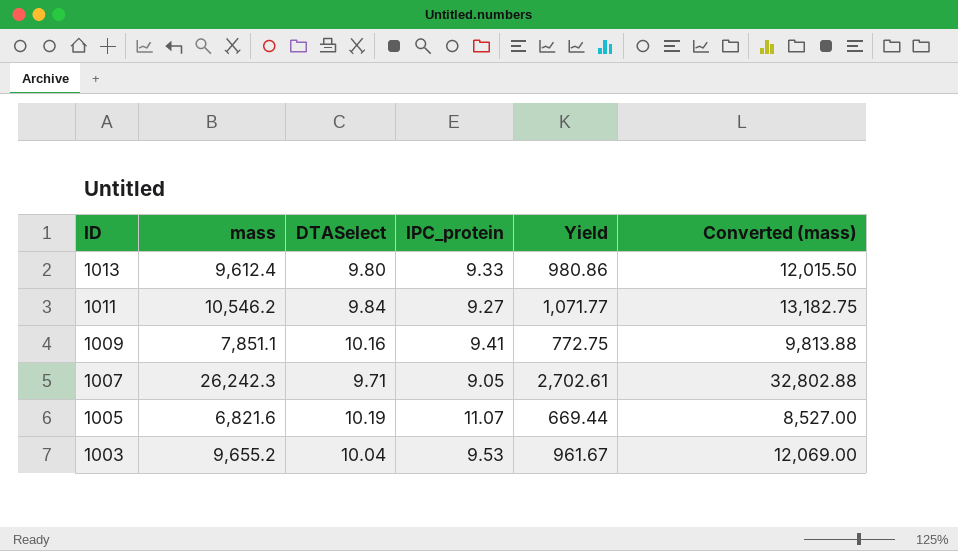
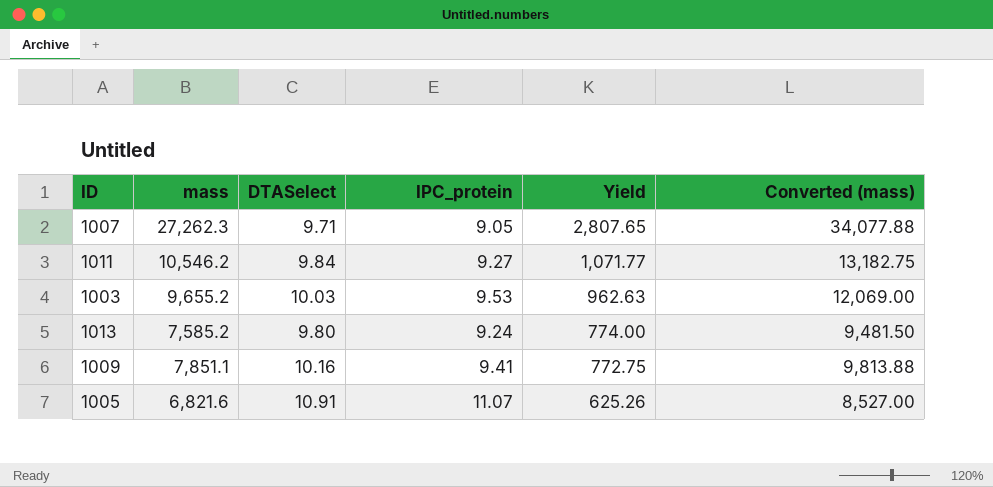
row order: ID descending -> Yield descending
1007 | mass: 26,242.3 -> 27,262.3
1007 | Yield: 2,702.61 -> 2,807.65
1007 | Converted (mass): 32,802.88 -> 34,077.88
1003 | DTASelect: 10.04 -> 10.03
1003 | Yield: 961.67 -> 962.63
1013 | mass: 9,612.4 -> 7,585.2
1013 | IPC_protein: 9.33 -> 9.24
1013 | Yield: 980.86 -> 774.00
1013 | Converted (mass): 12,015.50 -> 9,481.50
1005 | DTASelect: 10.19 -> 10.91
1005 | Yield: 669.44 -> 625.26

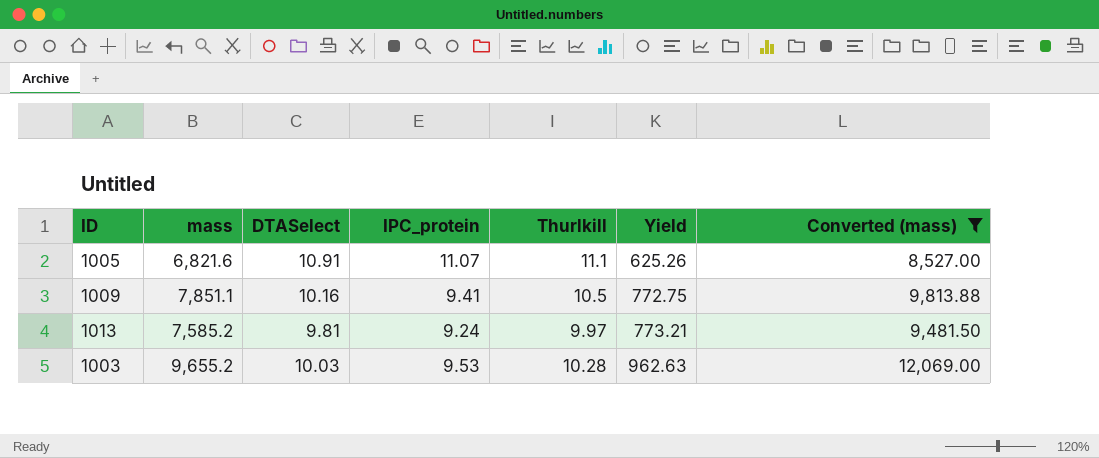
filter: none -> Converted (mass) <= 12,069.00
row order: Yield descending -> Yield ascending
column Thurlkill | position: none -> 5
1013 | DTASelect: 9.80 -> 9.81
1013 | Yield: 774.00 -> 773.21

